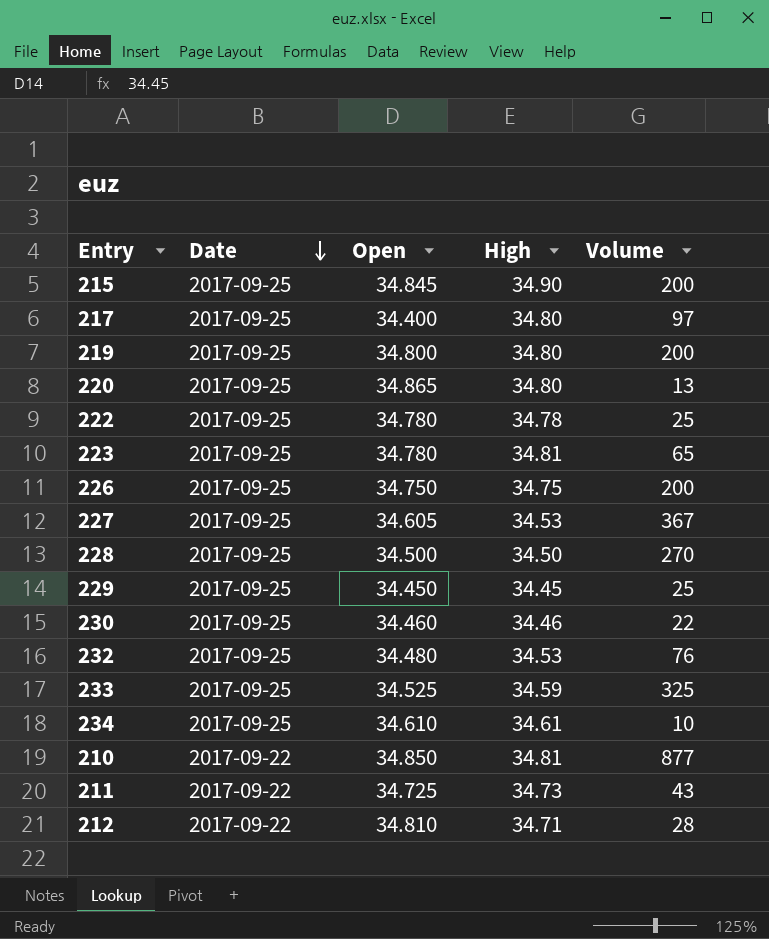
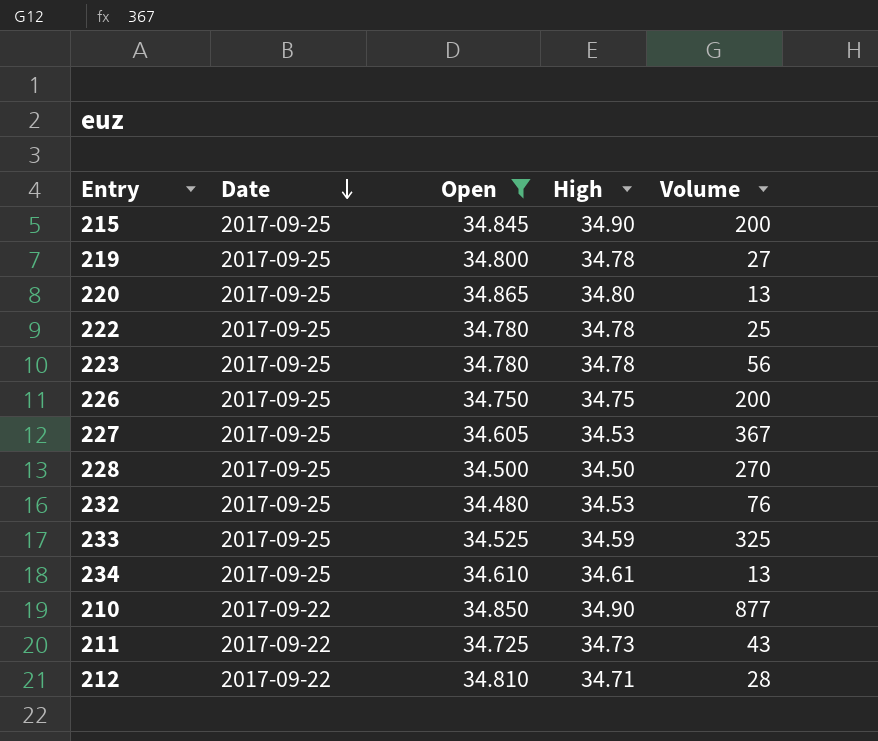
filter: none -> Open >= 34.480
219 | High: 34.80 -> 34.78
219 | Volume: 200 -> 27
223 | High: 34.81 -> 34.78
223 | Volume: 65 -> 56
234 | Volume: 10 -> 13
210 | High: 34.81 -> 34.90

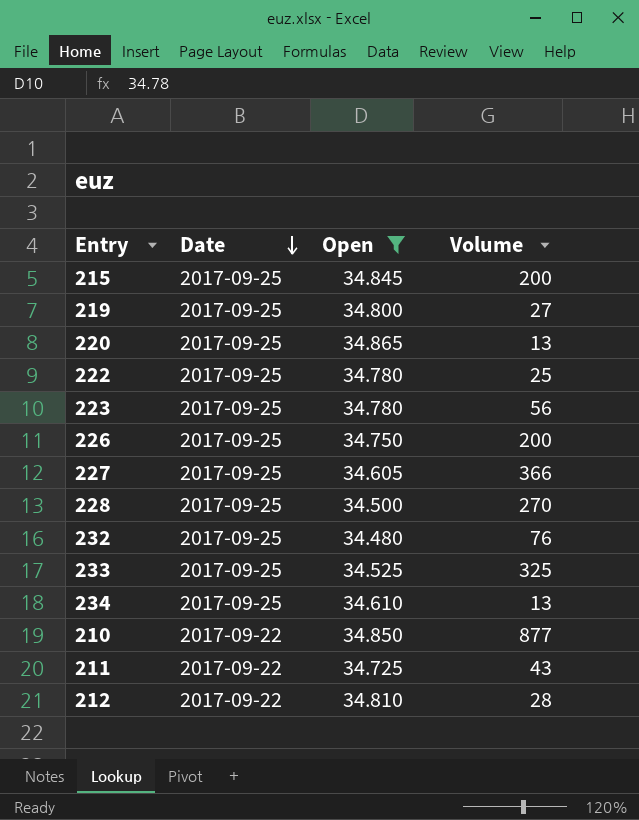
column High | position: 4 -> none
227 | Volume: 367 -> 366

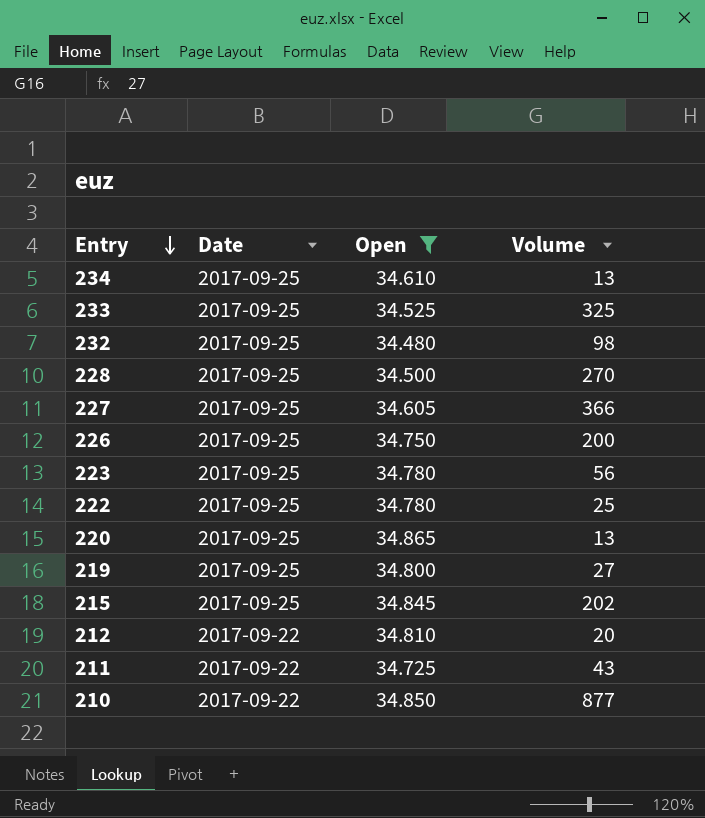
row order: Date descending -> Entry descending
232 | Volume: 76 -> 98
215 | Volume: 200 -> 202
212 | Volume: 28 -> 20

